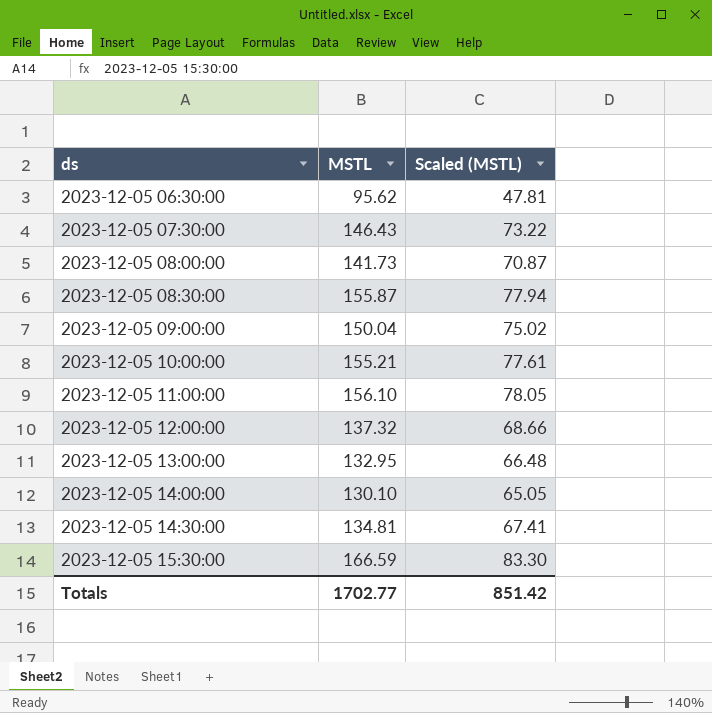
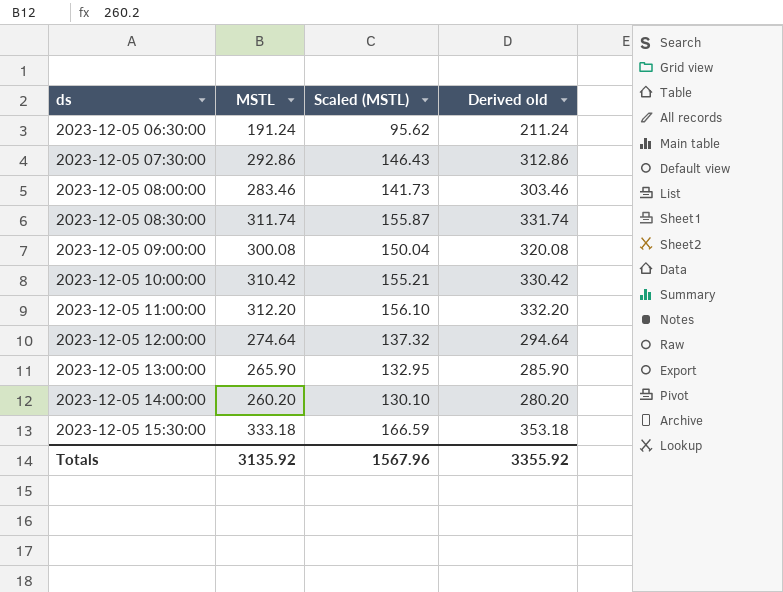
column Derived old | formula: none -> [MSTL] + 20
row 2023-12-05 14:30:00: 134.81 | 67.41 -> none
2023-12-05 06:30:00 | MSTL: 95.62 -> 191.24
2023-12-05 06:30:00 | Scaled (MSTL): 47.81 -> 95.62
2023-12-05 07:30:00 | MSTL: 146.43 -> 292.86
2023-12-05 07:30:00 | Scaled (MSTL): 73.22 -> 146.43
2023-12-05 08:00:00 | MSTL: 141.73 -> 283.46
2023-12-05 08:00:00 | Scaled (MSTL): 70.87 -> 141.73
2023-12-05 08:30:00 | MSTL: 155.87 -> 311.74
2023-12-05 08:30:00 | Scaled (MSTL): 77.94 -> 155.87
2023-12-05 09:00:00 | MSTL: 150.04 -> 300.08
2023-12-05 09:00:00 | Scaled (MSTL): 75.02 -> 150.04
2023-12-05 10:00:00 | MSTL: 155.21 -> 310.42
2023-12-05 10:00:00 | Scaled (MSTL): 77.61 -> 155.21
2023-12-05 11:00:00 | MSTL: 156.10 -> 312.20
2023-12-05 11:00:00 | Scaled (MSTL): 78.05 -> 156.10
2023-12-05 12:00:00 | MSTL: 137.32 -> 274.64
2023-12-05 12:00:00 | Scaled (MSTL): 68.66 -> 137.32
2023-12-05 13:00:00 | MSTL: 132.95 -> 265.90
2023-12-05 13:00:00 | Scaled (MSTL): 66.48 -> 132.95
2023-12-05 14:00:00 | MSTL: 130.10 -> 260.20
2023-12-05 14:00:00 | Scaled (MSTL): 65.05 -> 130.10
2023-12-05 15:30:00 | MSTL: 166.59 -> 333.18
2023-12-05 15:30:00 | Scaled (MSTL): 83.30 -> 166.59
Totals | MSTL: 1702.77 -> 3135.92
Totals | Scaled (MSTL): 851.42 -> 1567.96

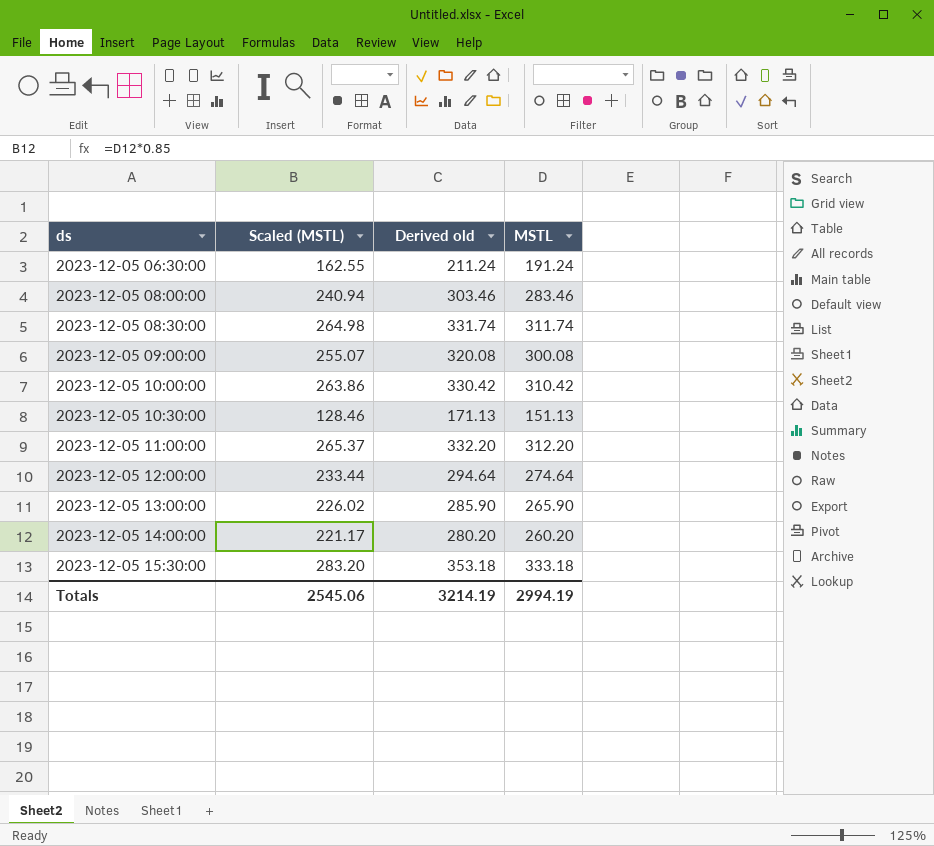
column Scaled (MSTL) | formula: [MSTL] * 0.5 -> [MSTL] * 0.85
column MSTL | position: 2 -> 4
row 2023-12-05 07:30:00: 292.86 | 146.43 | 312.86 -> none
row 2023-12-05 10:30:00: none -> 128.46 | 171.13 | 151.13
Totals | Scaled (MSTL): 1567.96 -> 2545.06
Totals | Derived old: 3355.92 -> 3214.19
Totals | MSTL: 3135.92 -> 2994.19

